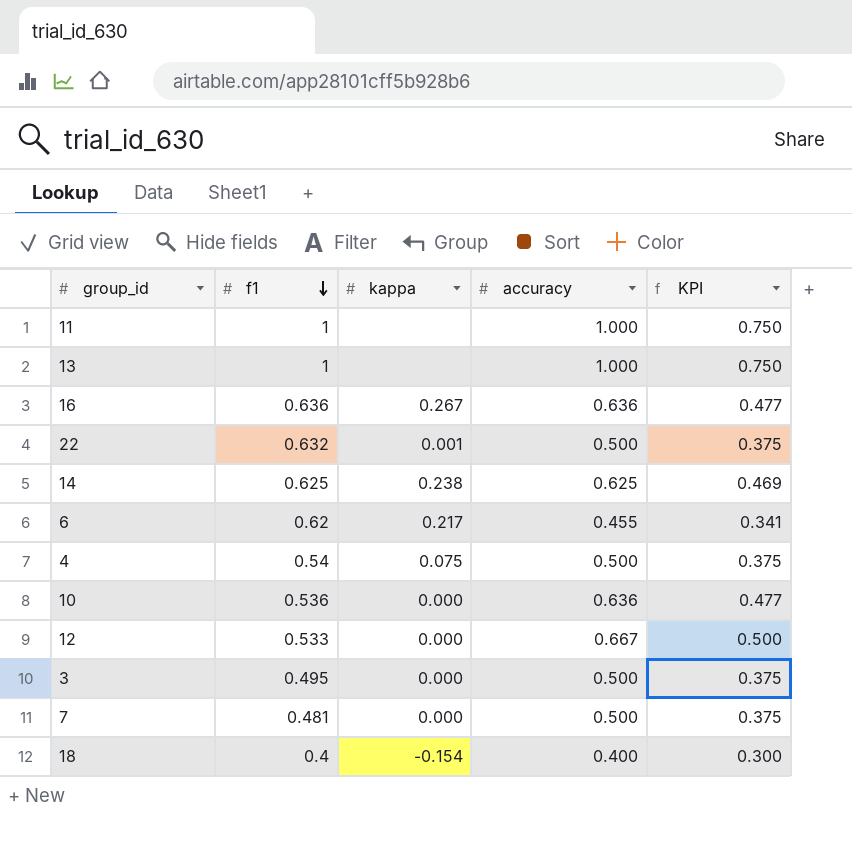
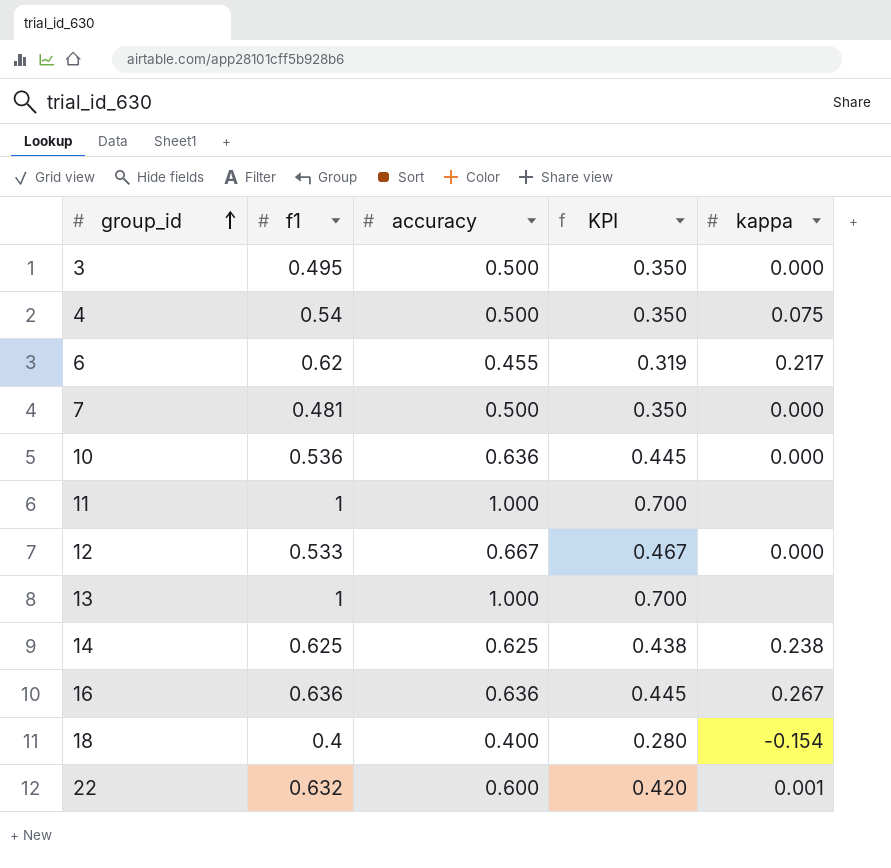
row order: f1 descending -> group_id ascending
column KPI | formula: [accuracy] * 0.75 -> [accuracy] * 0.7
column kappa | position: 3 -> 5
22 | accuracy: 0.500 -> 0.600

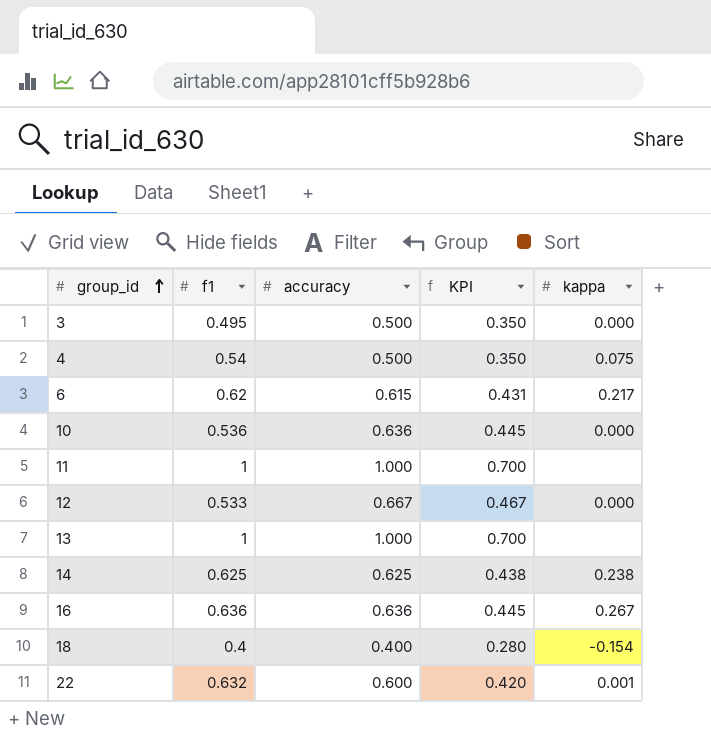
row 7: 0.481 | 0.500 | 0.350 | 0.000 -> none
6 | accuracy: 0.455 -> 0.615
6 | KPI: 0.319 -> 0.431

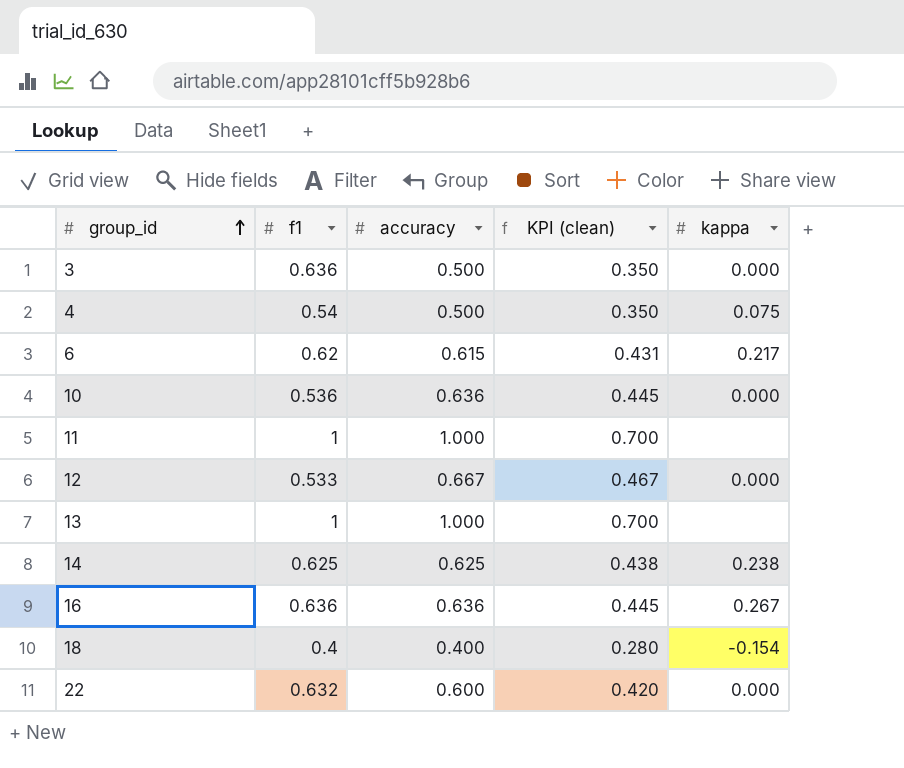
column name: KPI -> KPI (clean)
3 | f1: 0.495 -> 0.636
22 | kappa: 0.001 -> 0.000

